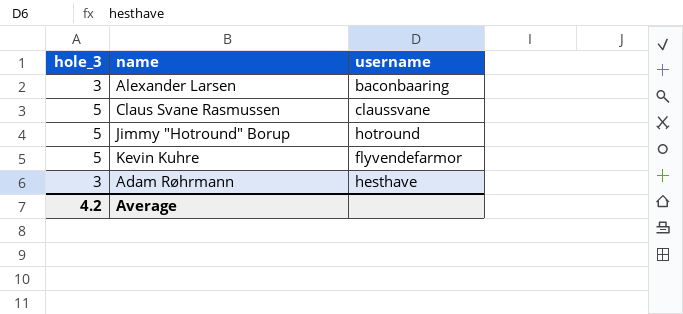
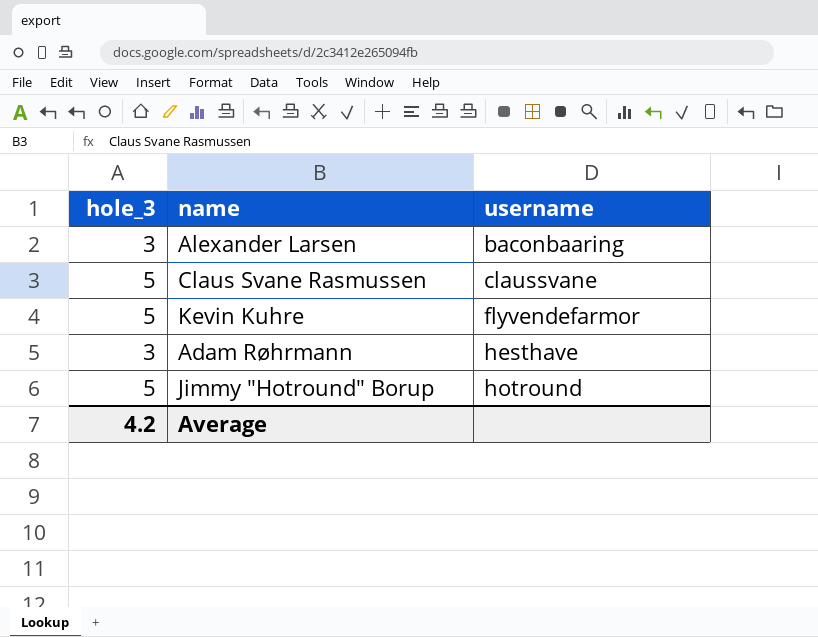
row order: none -> username ascending

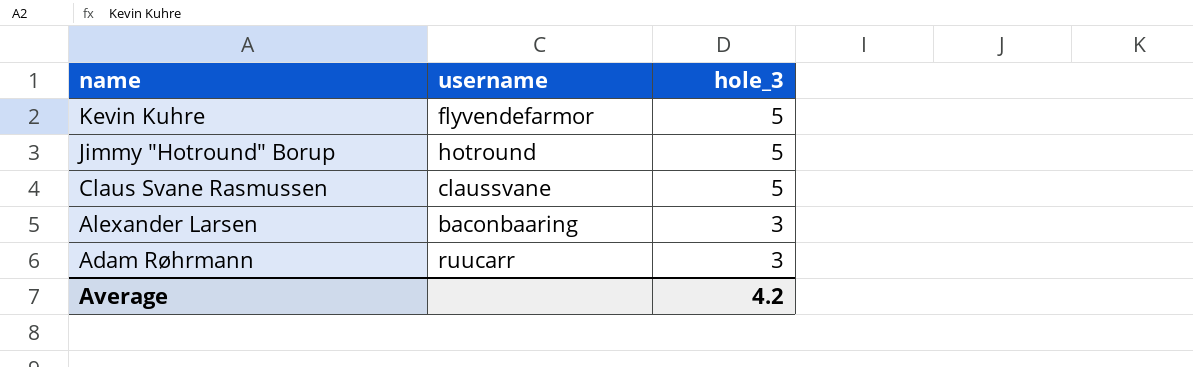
row order: username ascending -> name descending
column hole_3 | position: 1 -> 3
Adam Røhrmann | username: hesthave -> ruucarr

